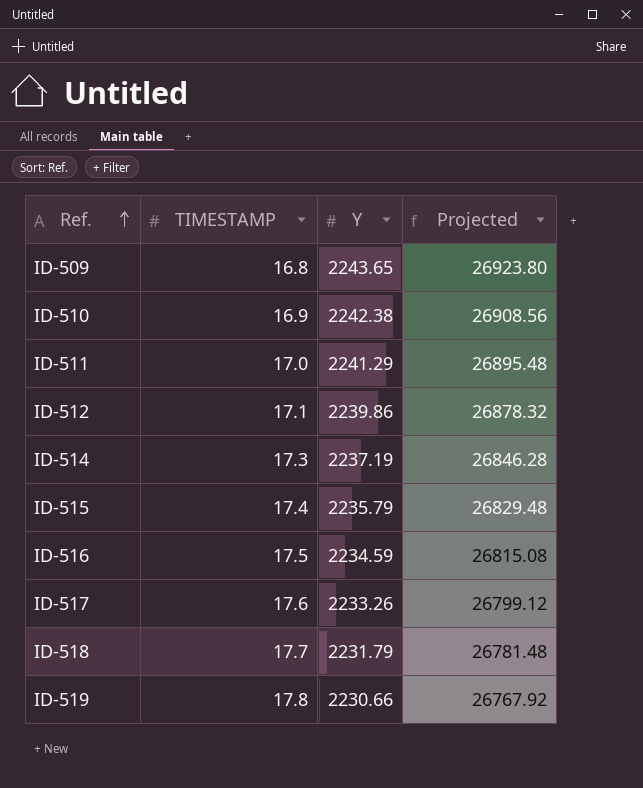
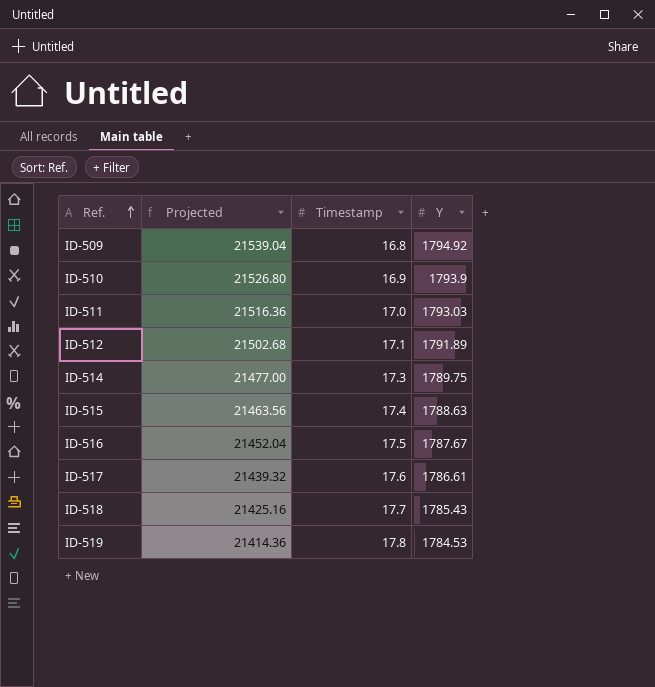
column Projected | position: 4 -> 2
column name: TIMESTAMP -> Timestamp
ID-509 | Projected: 26923.80 -> 21539.04
ID-509 | Y: 2243.65 -> 1794.92
ID-510 | Projected: 26908.56 -> 21526.80
ID-510 | Y: 2242.38 -> 1793.9
ID-511 | Projected: 26895.48 -> 21516.36
ID-511 | Y: 2241.29 -> 1793.03
ID-512 | Projected: 26878.32 -> 21502.68
ID-512 | Y: 2239.86 -> 1791.89
ID-514 | Projected: 26846.28 -> 21477.00
ID-514 | Y: 2237.19 -> 1789.75
ID-515 | Projected: 26829.48 -> 21463.56
ID-515 | Y: 2235.79 -> 1788.63
ID-516 | Projected: 26815.08 -> 21452.04
ID-516 | Y: 2234.59 -> 1787.67
ID-517 | Projected: 26799.12 -> 21439.32
ID-517 | Y: 2233.26 -> 1786.61
ID-518 | Projected: 26781.48 -> 21425.16
ID-518 | Y: 2231.79 -> 1785.43
ID-519 | Projected: 26767.92 -> 21414.36
ID-519 | Y: 2230.66 -> 1784.53

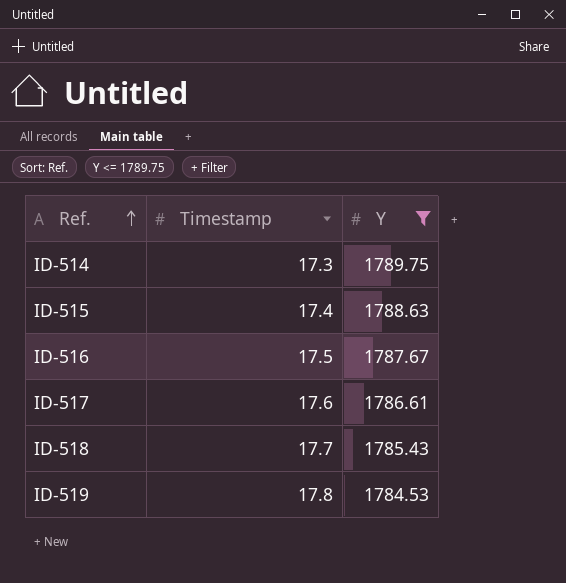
filter: none -> Y <= 1789.75
column Projected | formula: [Y] * 12 -> none

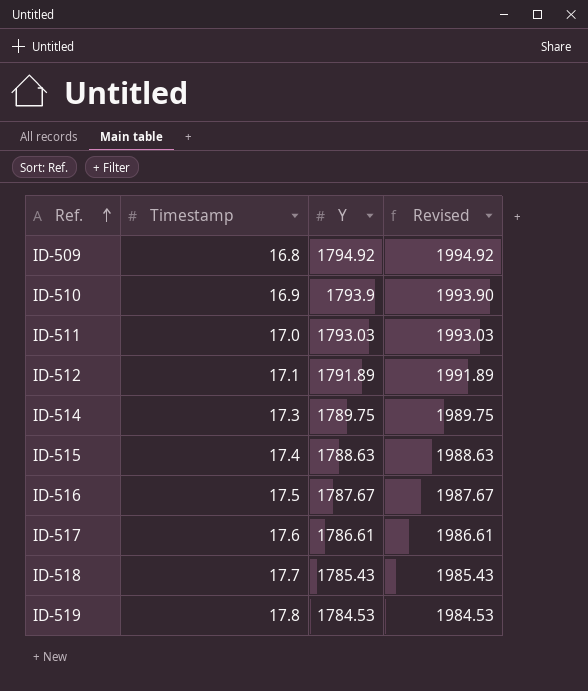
filter: Y <= 1789.75 -> none
column Revised | formula: none -> [Y] + 200

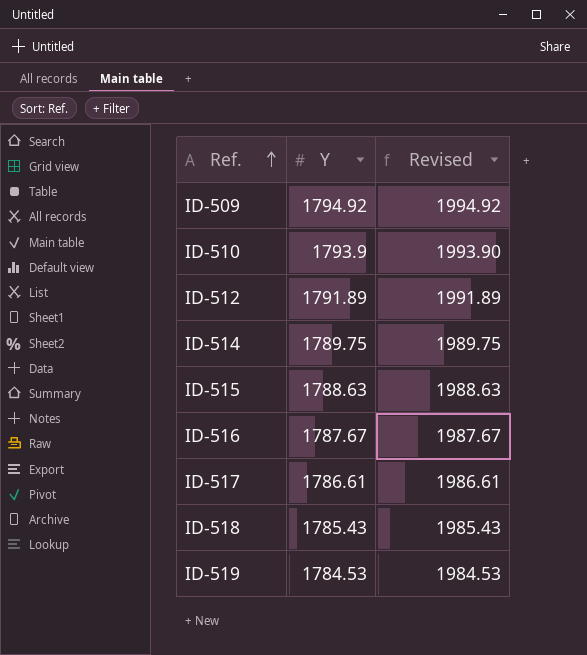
column Timestamp | position: 2 -> none
row ID-511: 17.0 | 1793.03 | 1993.03 -> none

